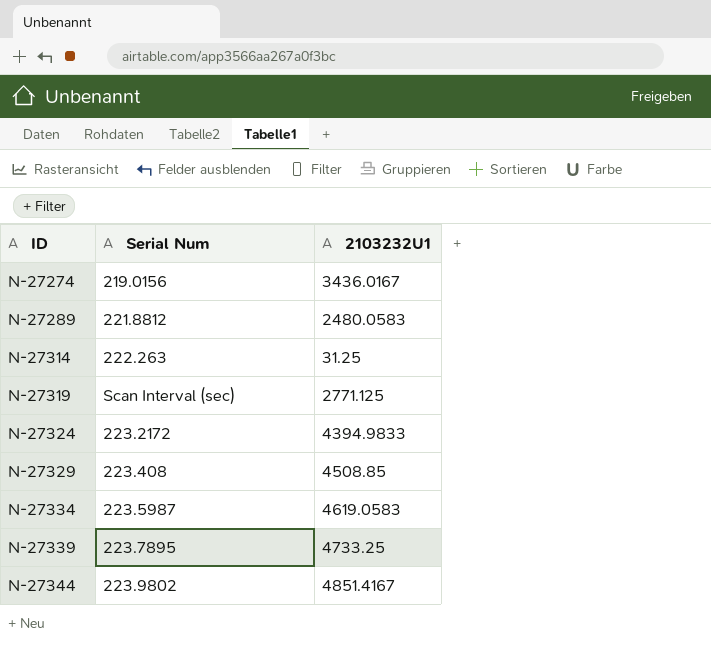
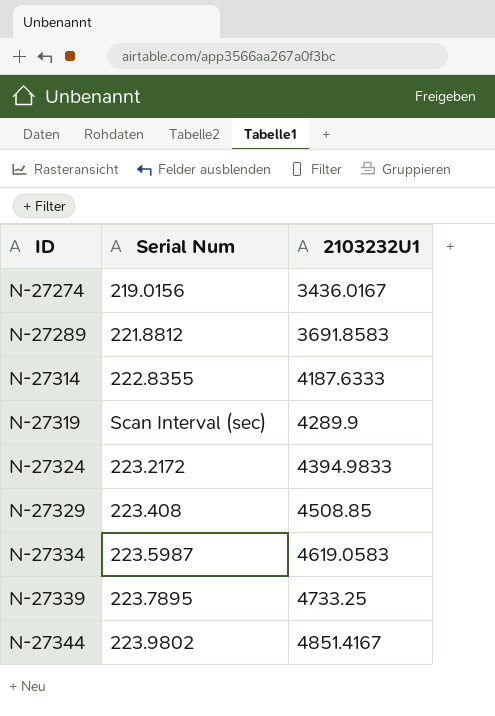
N-27289 | 2103232U1: 2480.0583 -> 3691.8583
N-27314 | Serial Num: 222.263 -> 222.8355
N-27314 | 2103232U1: 31.25 -> 4187.6333
N-27319 | 2103232U1: 2771.125 -> 4289.9

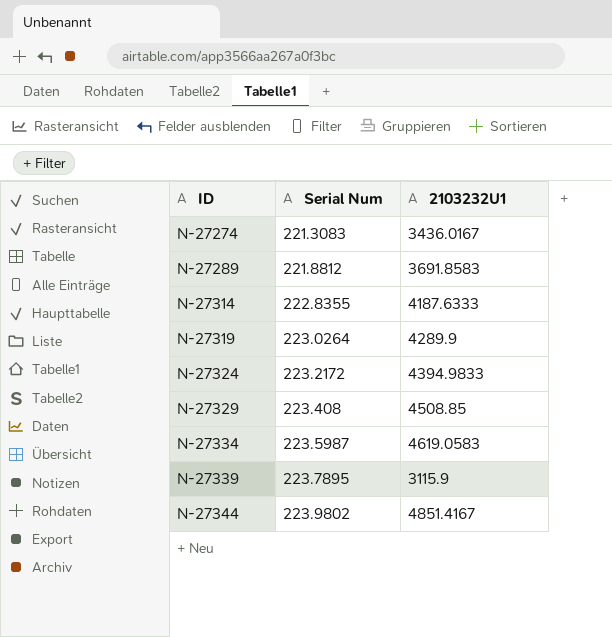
N-27274 | Serial Num: 219.0156 -> 221.3083
N-27319 | Serial Num: Scan Interval (sec) -> 223.0264
N-27339 | 2103232U1: 4733.25 -> 3115.9

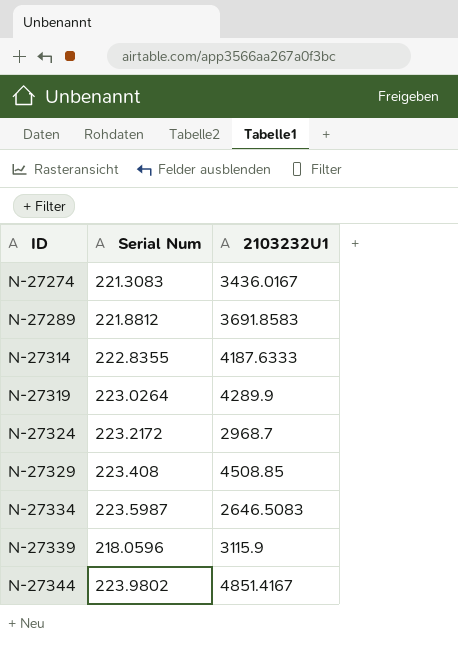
N-27324 | 2103232U1: 4394.9833 -> 2968.7
N-27334 | 2103232U1: 4619.0583 -> 2646.5083
N-27339 | Serial Num: 223.7895 -> 218.0596

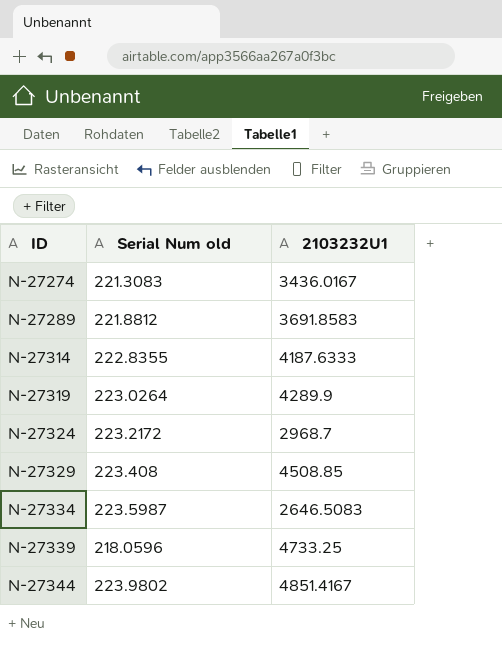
column name: Serial Num -> Serial Num old
N-27339 | 2103232U1: 3115.9 -> 4733.25

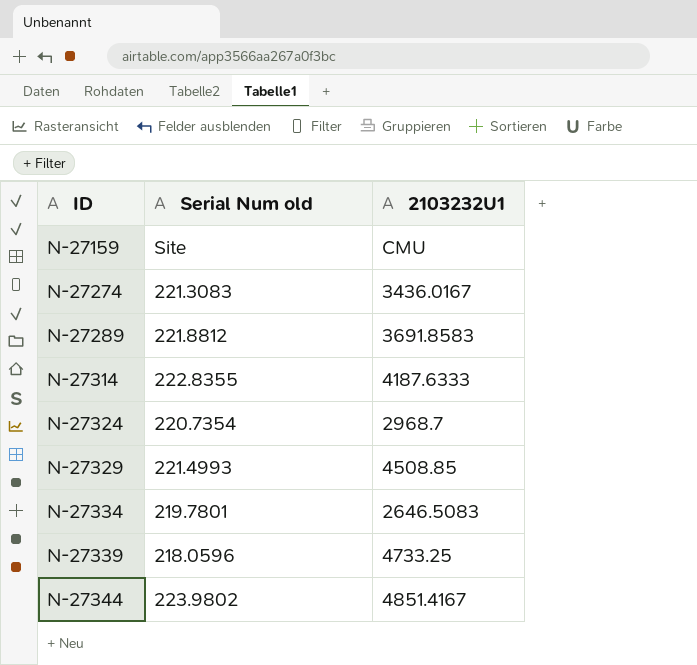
row N-27319: 223.0264 | 4289.9 -> none
row N-27159: none -> Site | CMU
N-27324 | Serial Num old: 223.2172 -> 220.7354
N-27329 | Serial Num old: 223.408 -> 221.4993
N-27334 | Serial Num old: 223.5987 -> 219.7801

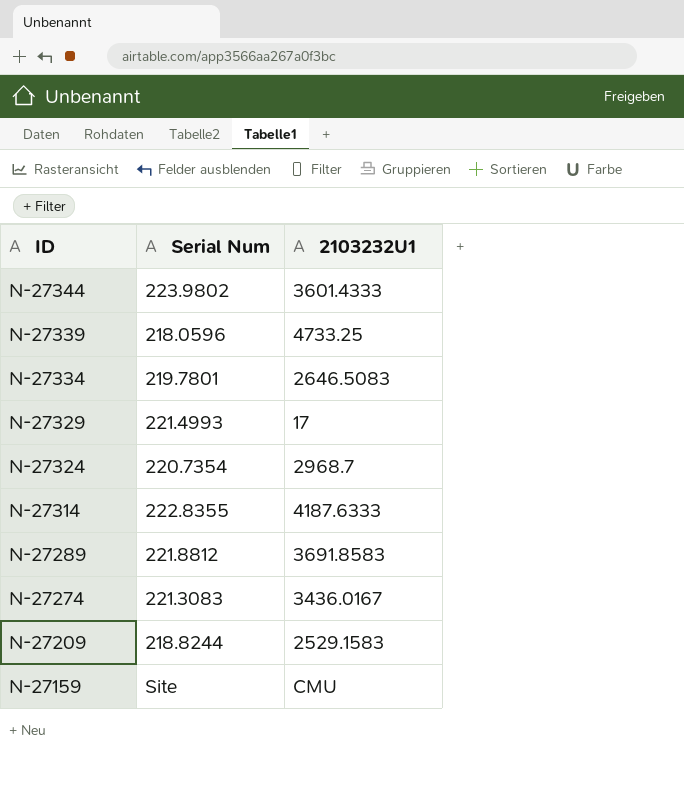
row order: ID ascending -> ID descending
column name: Serial Num old -> Serial Num
N-27344 | 2103232U1: 4851.4167 -> 3601.4333
N-27329 | 2103232U1: 4508.85 -> 17
row N-27209: none -> 218.8244 | 2529.1583

